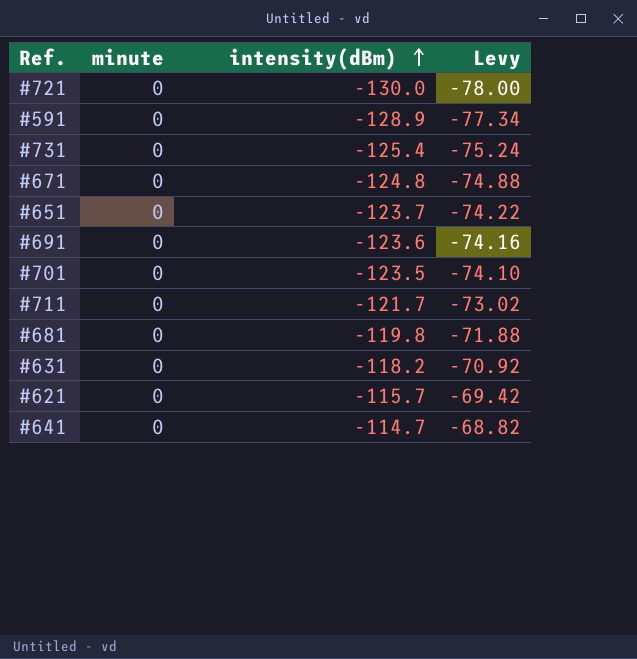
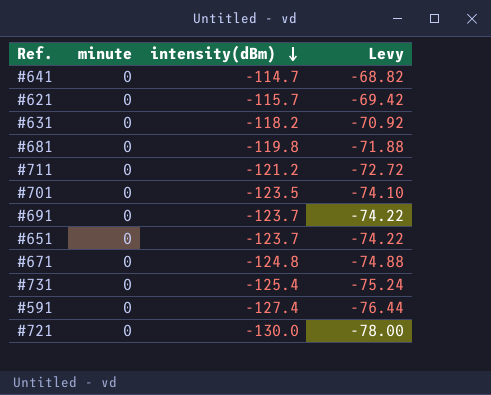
row order: intensity(dBm) ascending -> intensity(dBm) descending
#711 | intensity(dBm): -121.7 -> -121.2
#711 | Levy: -73.02 -> -72.72
#691 | intensity(dBm): -123.6 -> -123.7
#691 | Levy: -74.16 -> -74.22
#591 | intensity(dBm): -128.9 -> -127.4
#591 | Levy: -77.34 -> -76.44

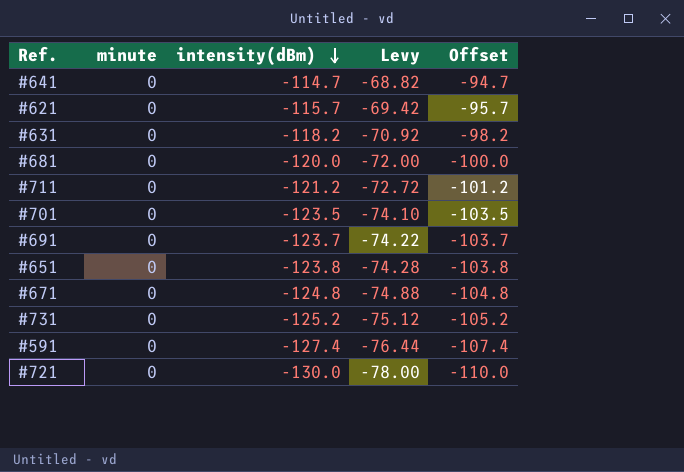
column Offset | formula: none -> [intensity(dBm)] + 20
#681 | intensity(dBm): -119.8 -> -120.0
#681 | Levy: -71.88 -> -72.00
#651 | intensity(dBm): -123.7 -> -123.8
#651 | Levy: -74.22 -> -74.28
#731 | intensity(dBm): -125.4 -> -125.2
#731 | Levy: -75.24 -> -75.12

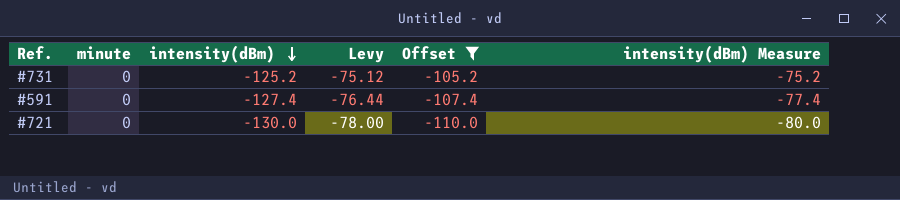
filter: none -> Offset <= -105.2
column intensity(dBm) Measure | formula: none -> [intensity(dBm)] + 50

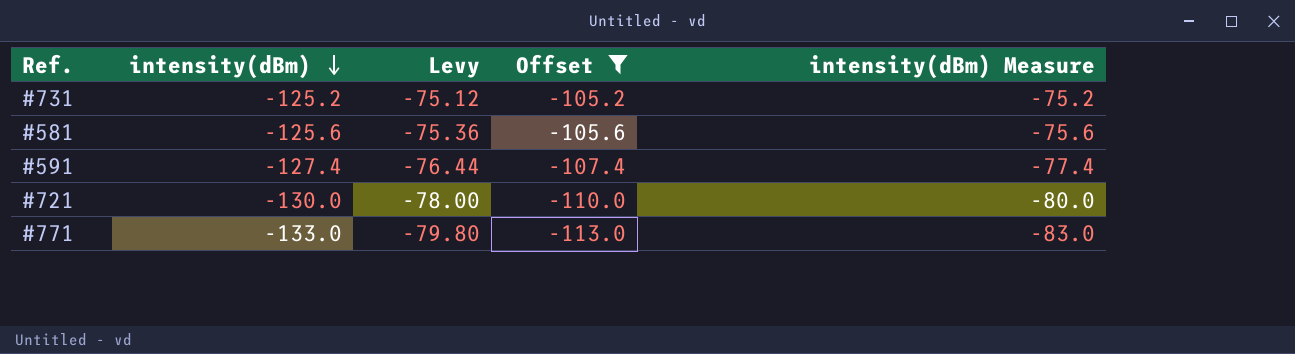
column minute | position: 2 -> none
row #581: none -> -125.6 | -75.36 | -105.6 | -75.6
row #771: none -> -133.0 | -79.80 | -113.0 | -83.0

